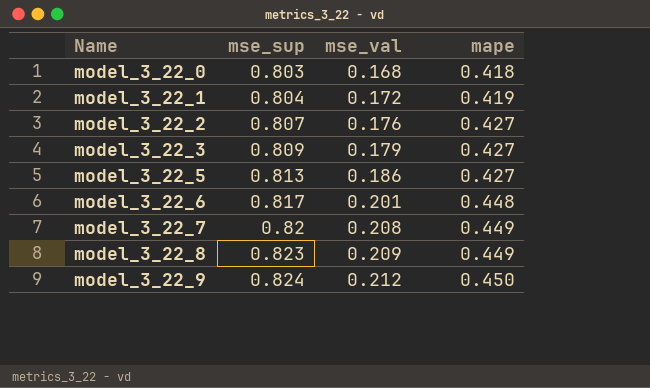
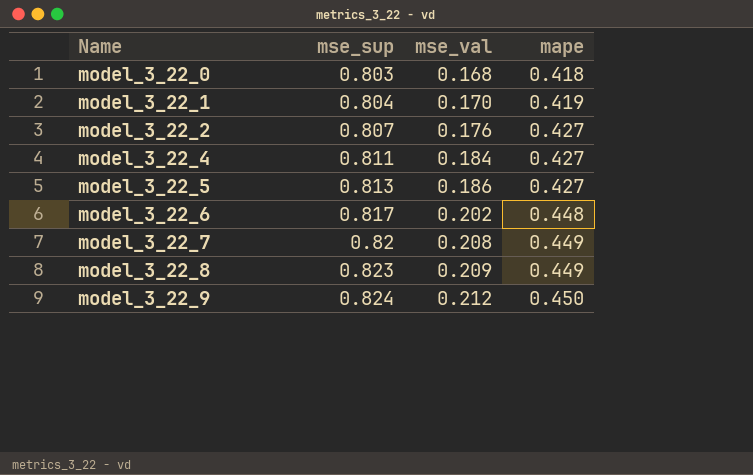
row model_3_22_3: 0.809 | 0.179 | 0.427 -> none
model_3_22_1 | mse_val: 0.172 -> 0.170
row model_3_22_4: none -> 0.811 | 0.184 | 0.427
model_3_22_6 | mse_val: 0.201 -> 0.202

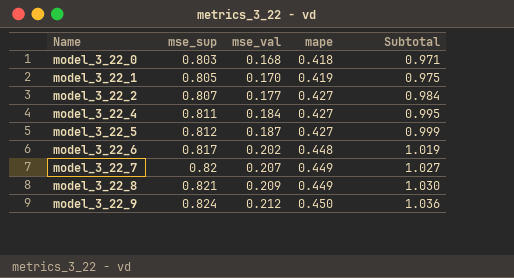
column Subtotal | formula: none -> [mse_sup] + [mse_val]
model_3_22_1 | mse_sup: 0.804 -> 0.805
model_3_22_2 | mse_val: 0.176 -> 0.177
model_3_22_5 | mse_sup: 0.813 -> 0.812
model_3_22_5 | mse_val: 0.186 -> 0.187
model_3_22_7 | mse_val: 0.208 -> 0.207
model_3_22_8 | mse_sup: 0.823 -> 0.821

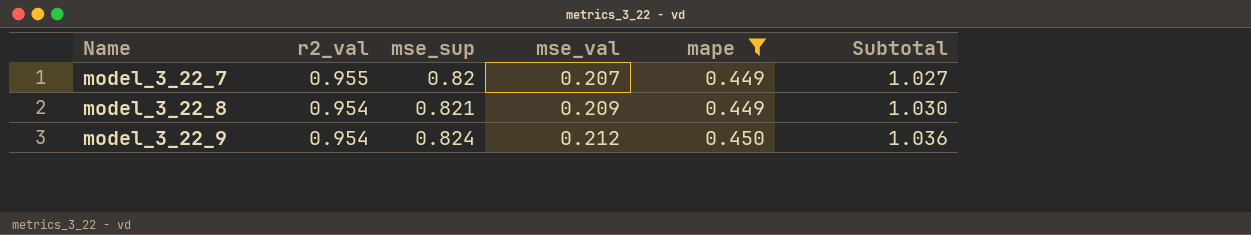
filter: none -> mape >= 0.449
column r2_val | position: none -> 2

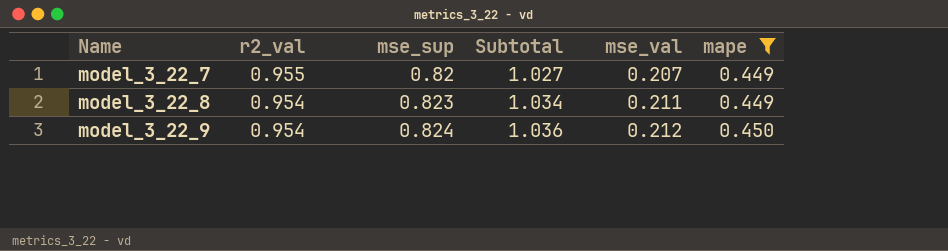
column Subtotal | position: 6 -> 4
model_3_22_8 | mse_sup: 0.821 -> 0.823
model_3_22_8 | Subtotal: 1.030 -> 1.034
model_3_22_8 | mse_val: 0.209 -> 0.211

